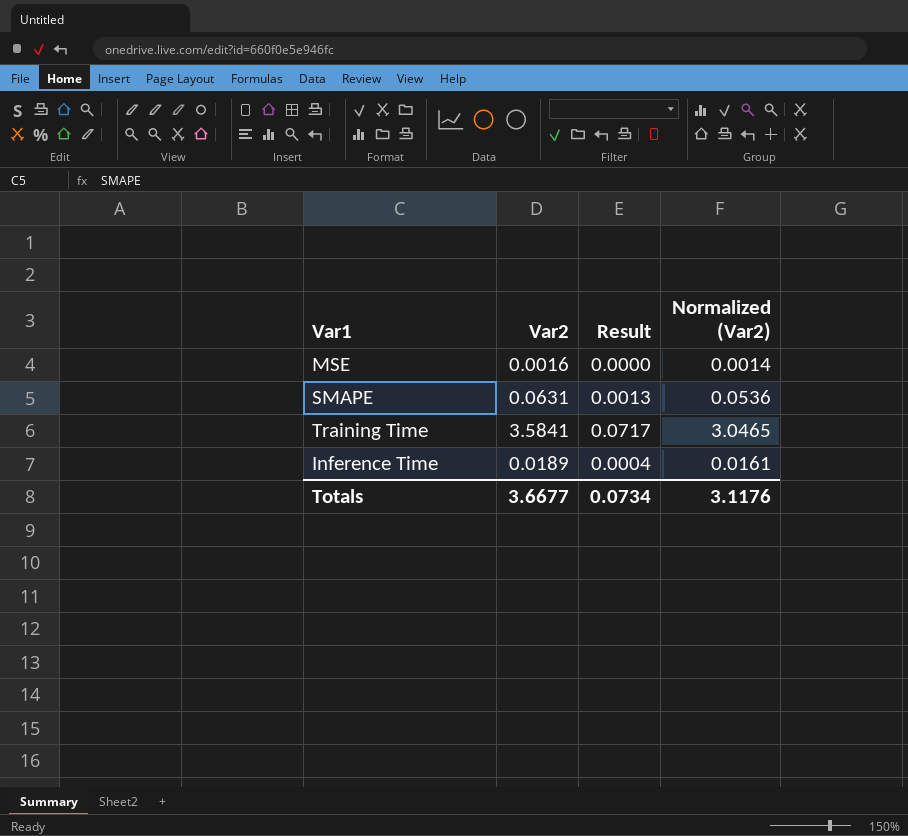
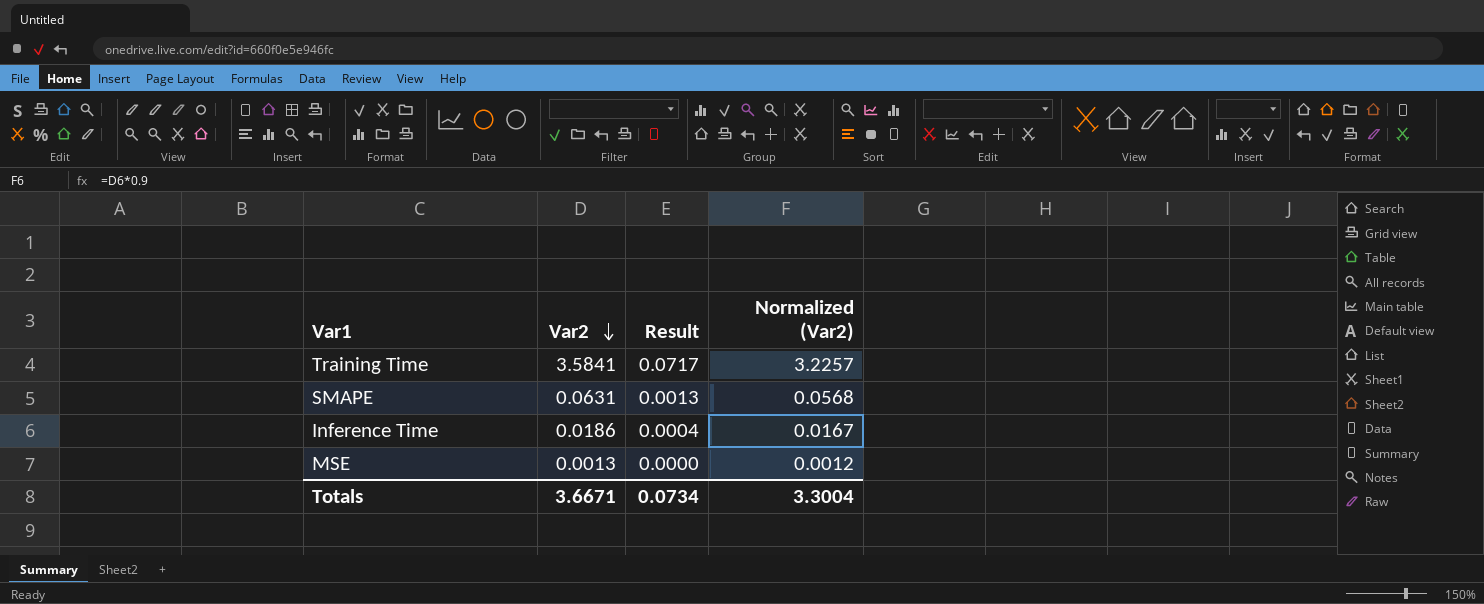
row order: none -> Var2 descending
column Normalized (Var2) | formula: [Var2] * 0.85 -> [Var2] * 0.9
Inference Time | Var2: 0.0189 -> 0.0186
MSE | Var2: 0.0016 -> 0.0013
Totals | Var2: 3.6677 -> 3.6671
Totals | Normalized (Var2): 3.1176 -> 3.3004

